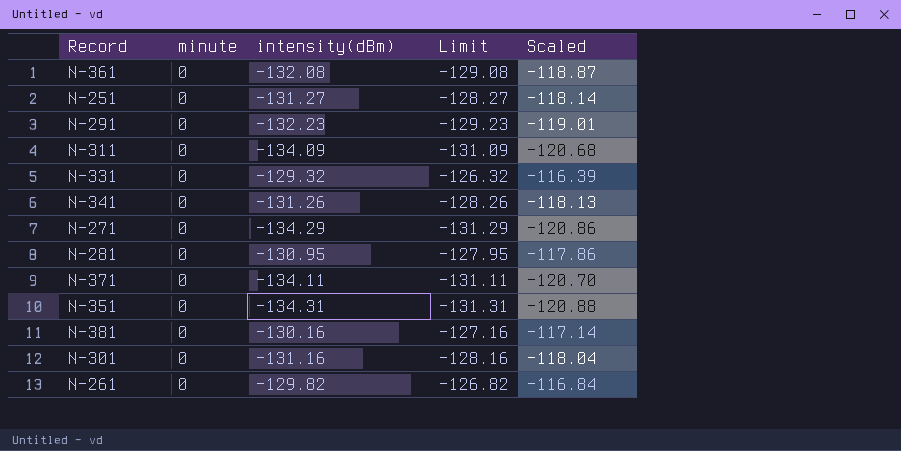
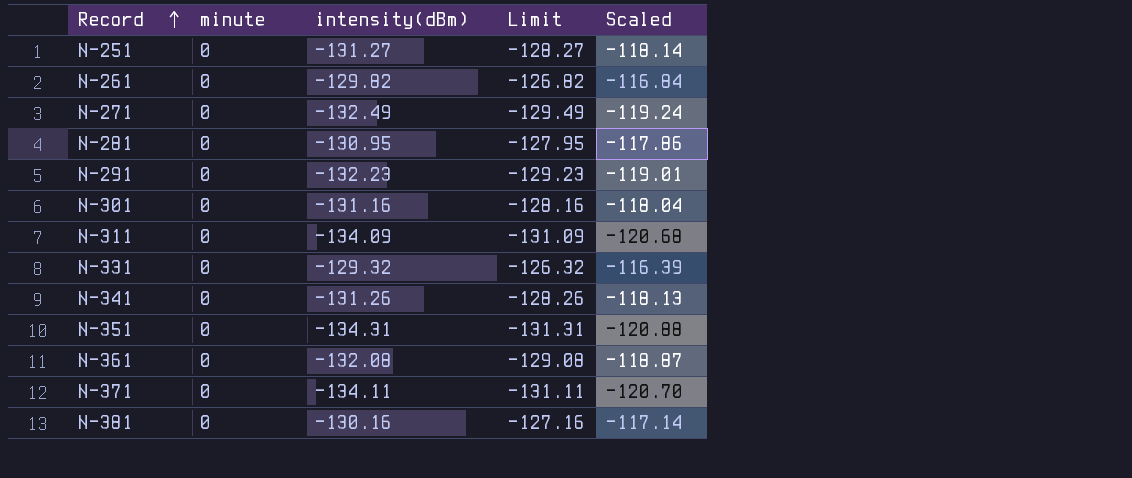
row order: none -> Record ascending
N-271 | intensity(dBm): -134.29 -> -132.49
N-271 | Limit: -131.29 -> -129.49
N-271 | Scaled: -120.86 -> -119.24

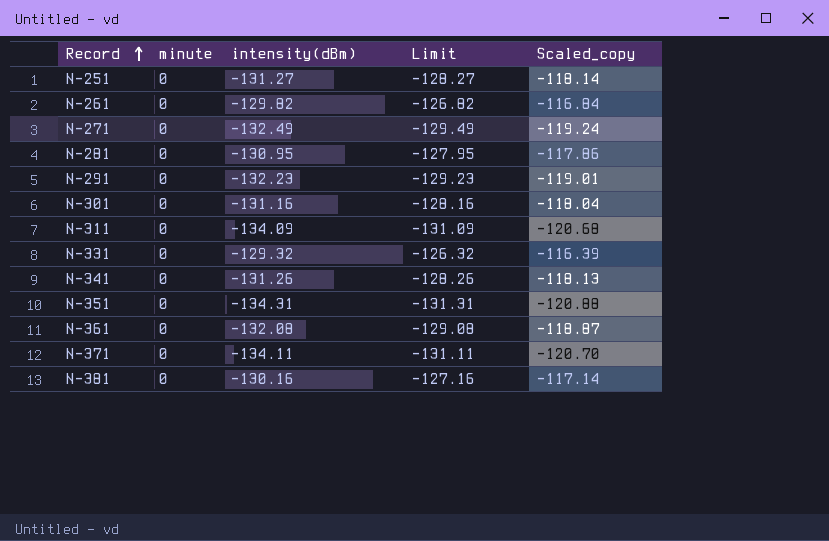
column name: Scaled -> Scaled_copy

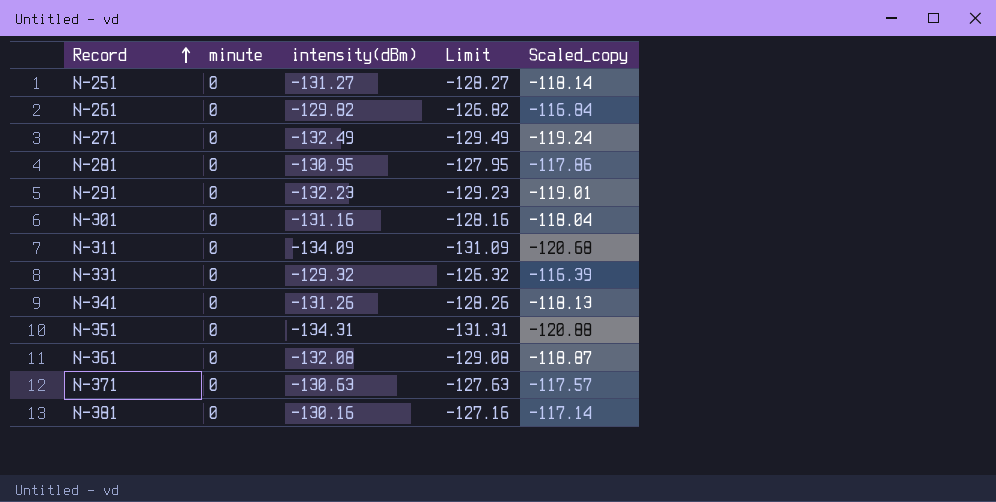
N-371 | intensity(dBm): -134.11 -> -130.63
N-371 | Limit: -131.11 -> -127.63
N-371 | Scaled_copy: -120.70 -> -117.57

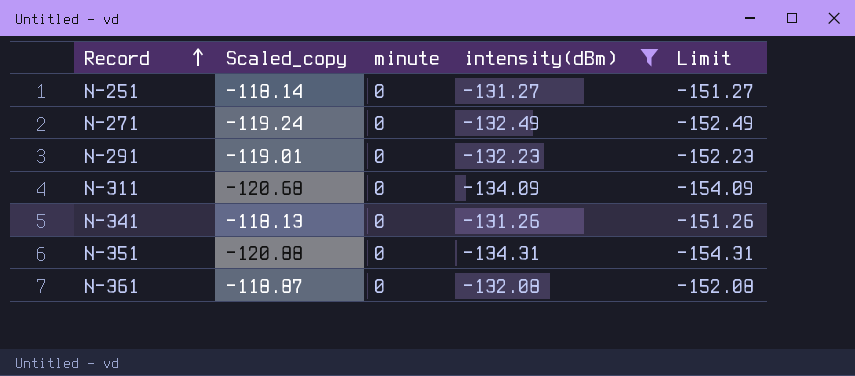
filter: none -> intensity(dBm) <= -131.26
column Scaled_copy | position: 5 -> 2
column Limit | formula: [intensity(dBm)] + 3 -> [intensity(dBm)] - 20

